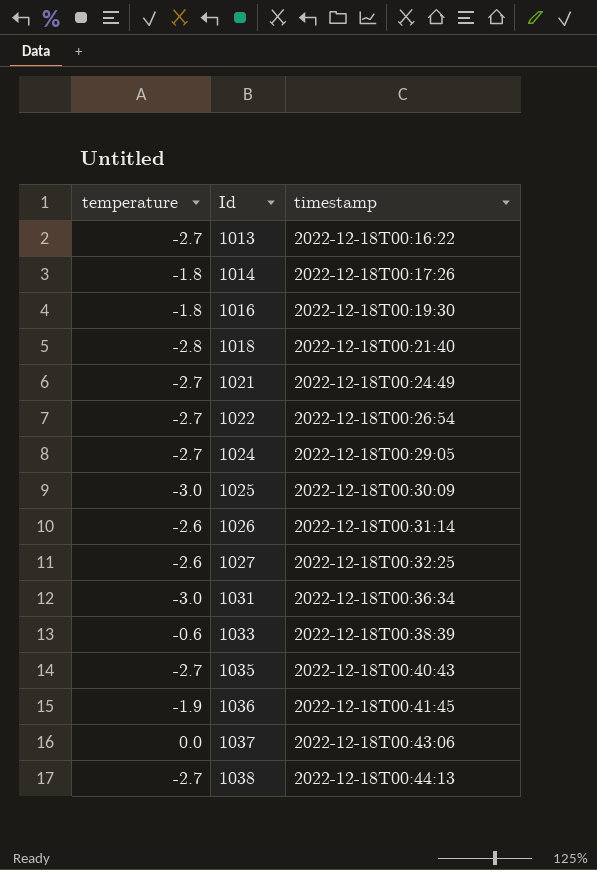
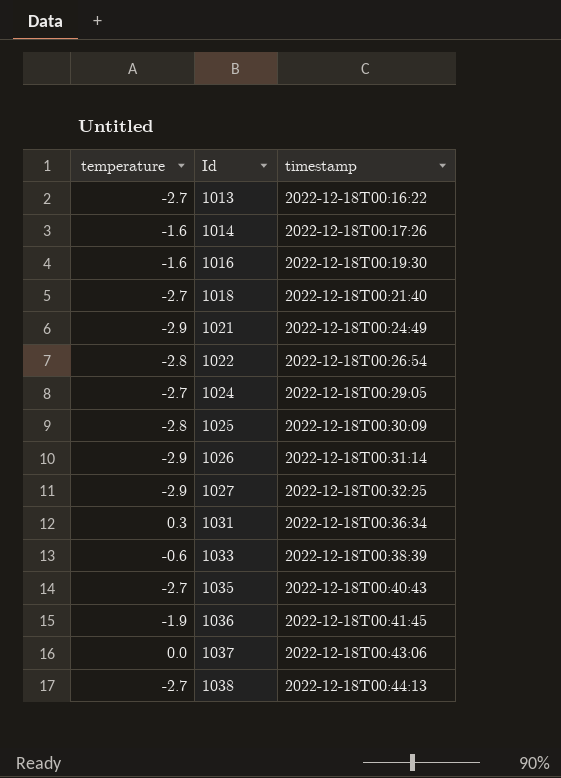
1014 | temperature: -1.8 -> -1.6
1016 | temperature: -1.8 -> -1.6
1018 | temperature: -2.8 -> -2.7
1021 | temperature: -2.7 -> -2.9
1022 | temperature: -2.7 -> -2.8
1025 | temperature: -3.0 -> -2.8
1026 | temperature: -2.6 -> -2.9
1027 | temperature: -2.6 -> -2.9
1031 | temperature: -3.0 -> 0.3

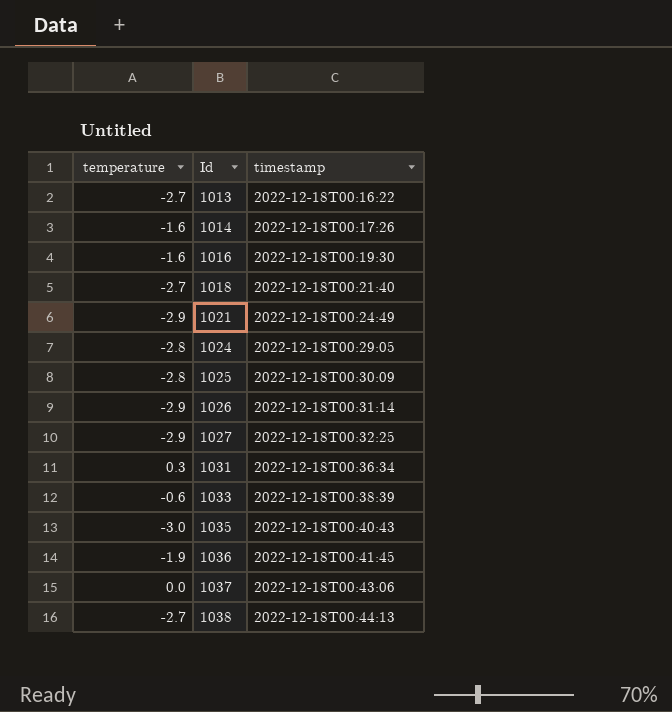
row 1022: -2.8 | 2022-12-18T00:26:54 -> none
1024 | temperature: -2.7 -> -2.8
1035 | temperature: -2.7 -> -3.0

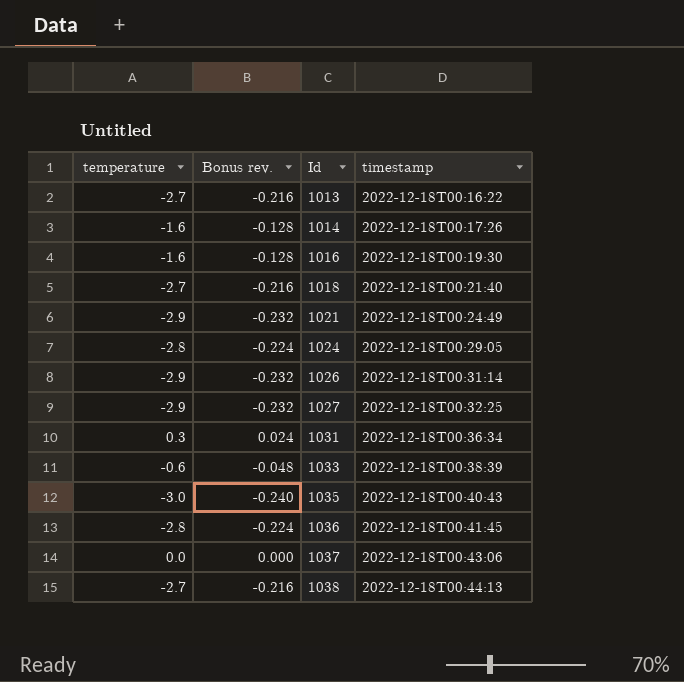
column Bonus rev. | formula: none -> [temperature] * 0.08
row 1025: -2.8 | 2022-12-18T00:30:09 -> none
1036 | temperature: -1.9 -> -2.8

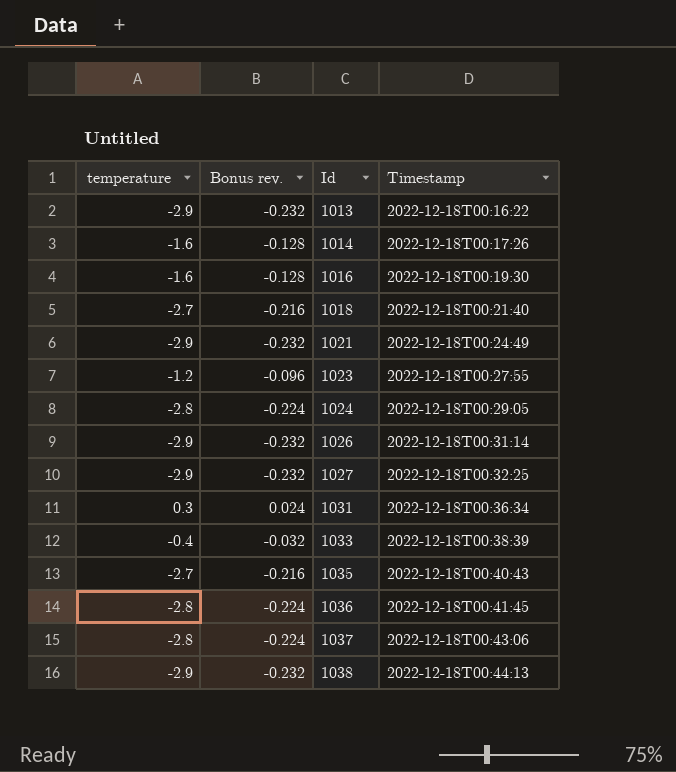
column name: timestamp -> Timestamp
1013 | temperature: -2.7 -> -2.9
1013 | Bonus rev.: -0.216 -> -0.232
row 1023: none -> -1.2 | -0.096 | 2022-12-18T00:27:55
1033 | temperature: -0.6 -> -0.4
1033 | Bonus rev.: -0.048 -> -0.032
1035 | temperature: -3.0 -> -2.7
1035 | Bonus rev.: -0.240 -> -0.216
1037 | temperature: 0.0 -> -2.8
1037 | Bonus rev.: 0.000 -> -0.224
1038 | temperature: -2.7 -> -2.9
1038 | Bonus rev.: -0.216 -> -0.232

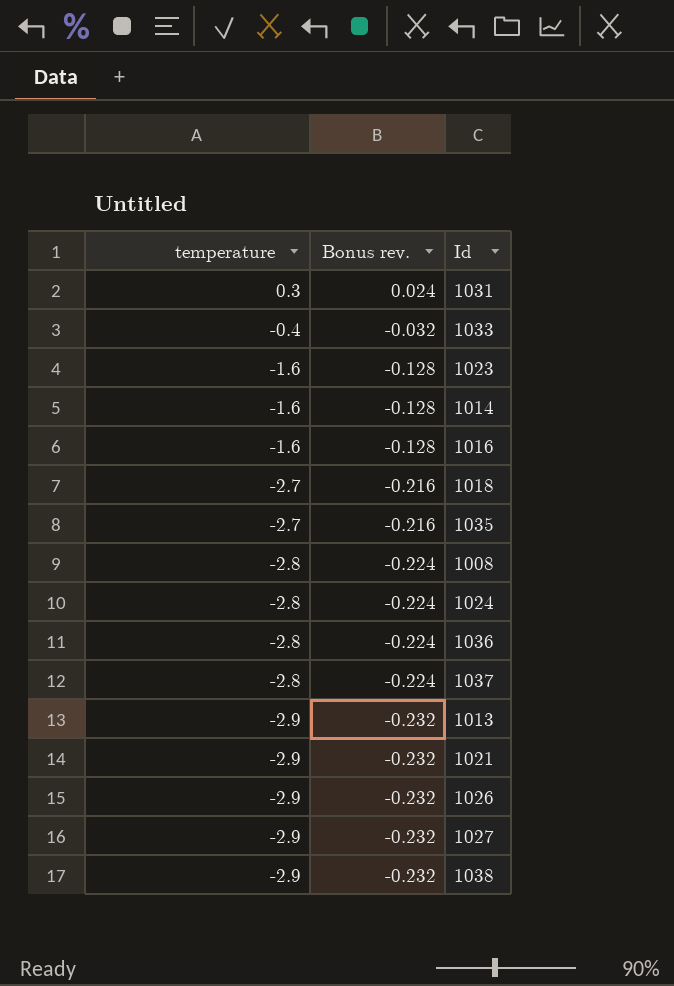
row order: Id ascending -> temperature descending
column Timestamp | position: 4 -> none
1023 | temperature: -1.2 -> -1.6
1023 | Bonus rev.: -0.096 -> -0.128
row 1008: none -> -2.8 | -0.224

